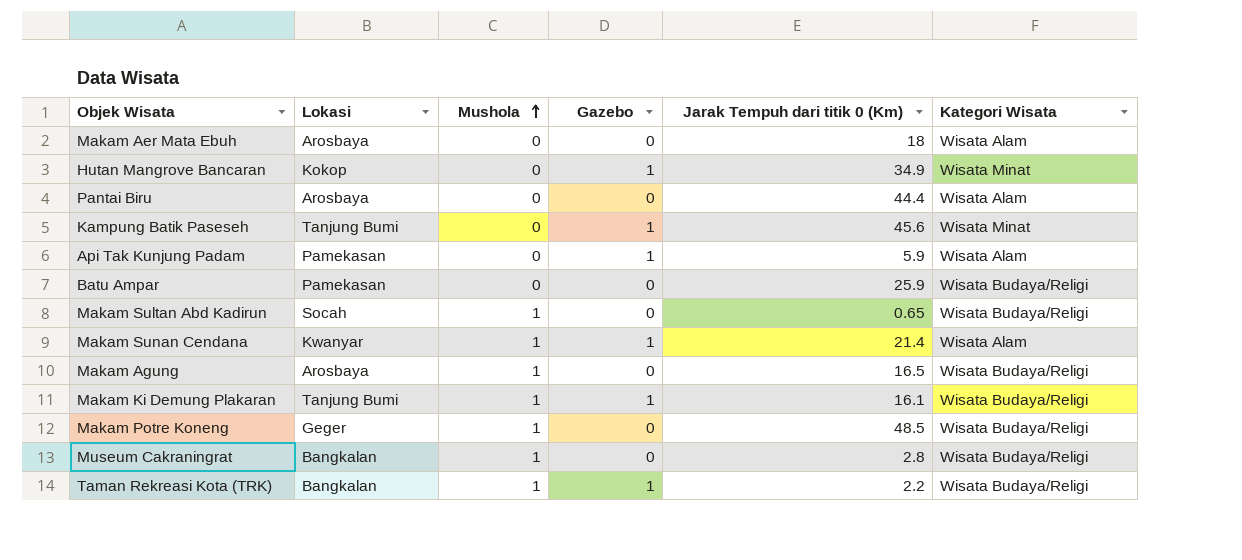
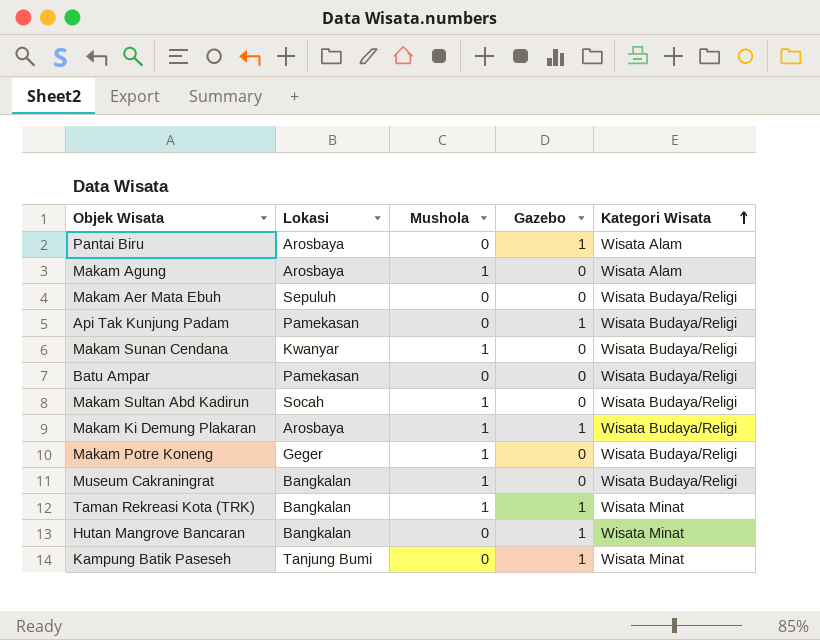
row order: Mushola ascending -> Kategori Wisata ascending
column Jarak Tempuh dari titik 0 (Km) | position: 5 -> none
Pantai Biru | Gazebo: 0 -> 1
Makam Agung | Kategori Wisata: Wisata Budaya/Religi -> Wisata Alam
Makam Aer Mata Ebuh | Lokasi: Arosbaya -> Sepuluh
Makam Aer Mata Ebuh | Kategori Wisata: Wisata Alam -> Wisata Budaya/Religi
Api Tak Kunjung Padam | Kategori Wisata: Wisata Alam -> Wisata Budaya/Religi
Makam Sunan Cendana | Gazebo: 1 -> 0
Makam Sunan Cendana | Kategori Wisata: Wisata Alam -> Wisata Budaya/Religi
Makam Ki Demung Plakaran | Lokasi: Tanjung Bumi -> Arosbaya
Taman Rekreasi Kota (TRK) | Kategori Wisata: Wisata Budaya/Religi -> Wisata Minat
Hutan Mangrove Bancaran | Lokasi: Kokop -> Bangkalan

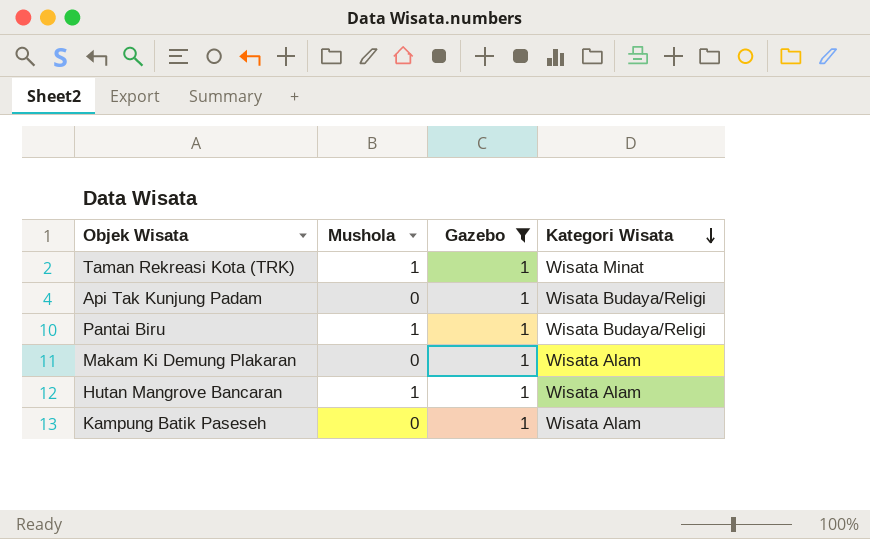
filter: none -> Gazebo = 1
row order: Kategori Wisata ascending -> Kategori Wisata descending
column Lokasi | position: 2 -> none
Pantai Biru | Mushola: 0 -> 1
Pantai Biru | Kategori Wisata: Wisata Alam -> Wisata Budaya/Religi
Makam Ki Demung Plakaran | Mushola: 1 -> 0
Makam Ki Demung Plakaran | Kategori Wisata: Wisata Budaya/Religi -> Wisata Alam
Hutan Mangrove Bancaran | Mushola: 0 -> 1
Hutan Mangrove Bancaran | Kategori Wisata: Wisata Minat -> Wisata Alam
Kampung Batik Paseseh | Kategori Wisata: Wisata Minat -> Wisata Alam

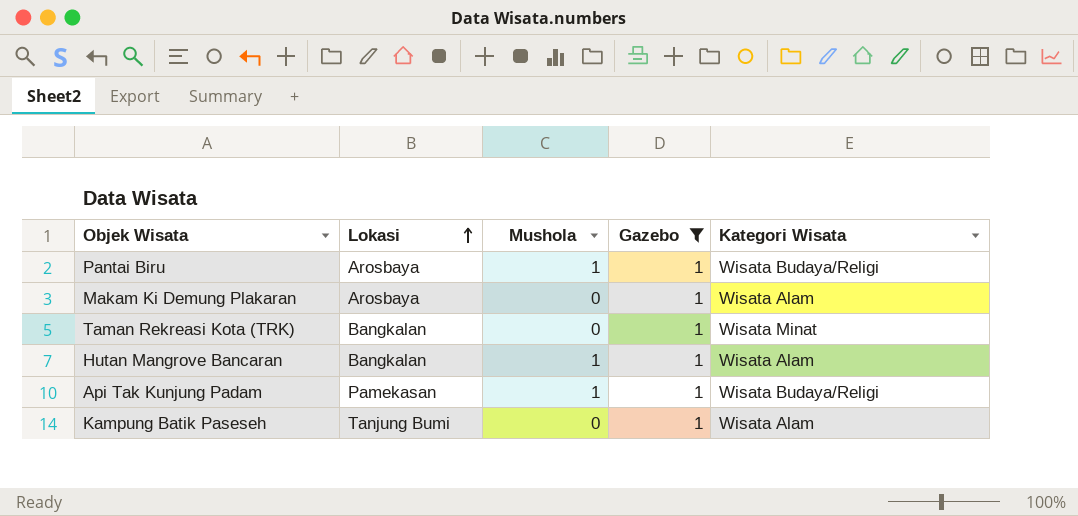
row order: Kategori Wisata descending -> Lokasi ascending
column Lokasi | position: none -> 2
Taman Rekreasi Kota (TRK) | Mushola: 1 -> 0
Api Tak Kunjung Padam | Mushola: 0 -> 1

